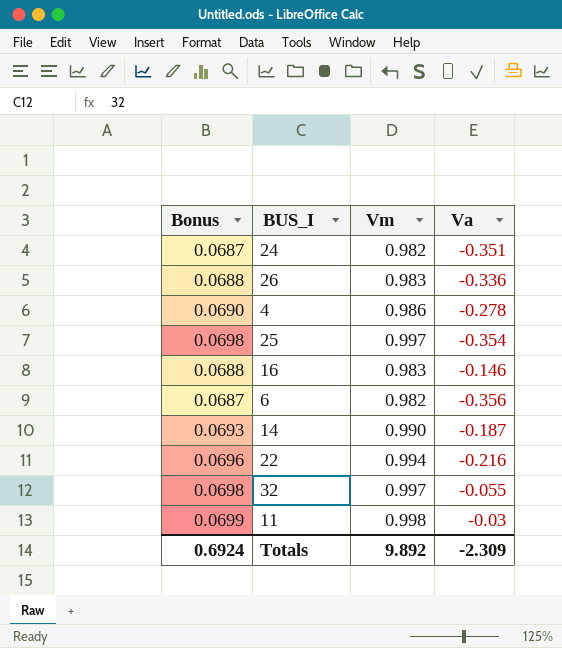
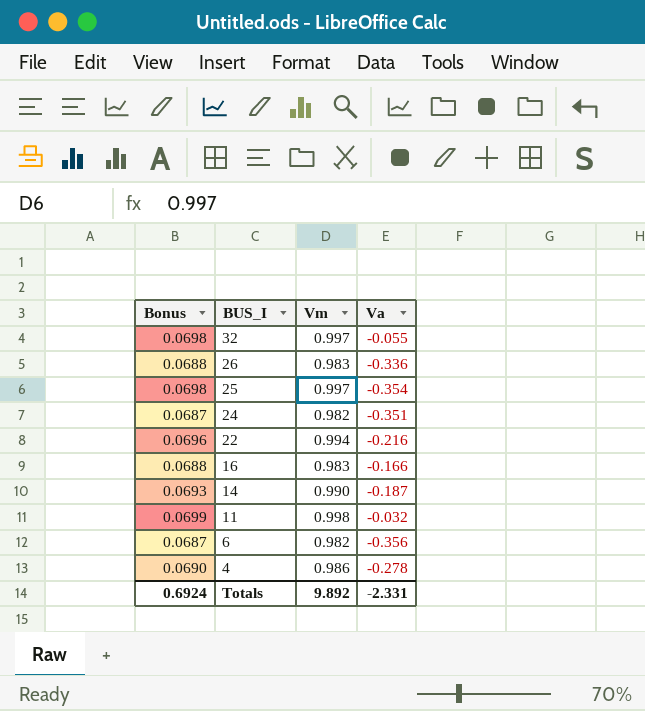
row order: none -> BUS_I descending
16 | Va: -0.146 -> -0.166
11 | Va: -0.03 -> -0.032
Totals | Va: -2.309 -> -2.331

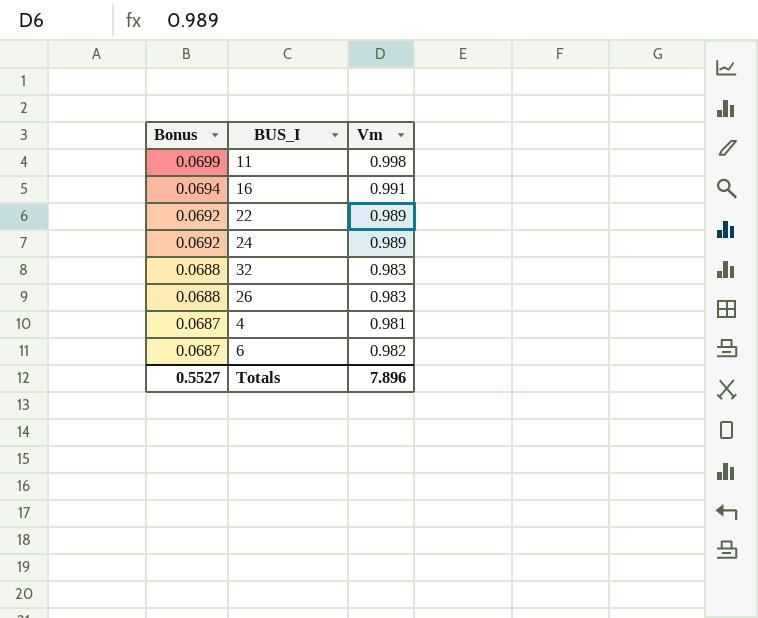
row order: BUS_I descending -> Bonus descending
column Va | position: 4 -> none
row 25: 0.0698 | 0.997 | -0.354 -> none
row 14: 0.0693 | 0.990 | -0.187 -> none
16 | Bonus: 0.0688 -> 0.0694
16 | Vm: 0.983 -> 0.991
22 | Bonus: 0.0696 -> 0.0692
22 | Vm: 0.994 -> 0.989
24 | Bonus: 0.0687 -> 0.0692
24 | Vm: 0.982 -> 0.989
32 | Bonus: 0.0698 -> 0.0688
32 | Vm: 0.997 -> 0.983
4 | Bonus: 0.0690 -> 0.0687
4 | Vm: 0.986 -> 0.981
Totals | Bonus: 0.6924 -> 0.5527
Totals | Vm: 9.892 -> 7.896

